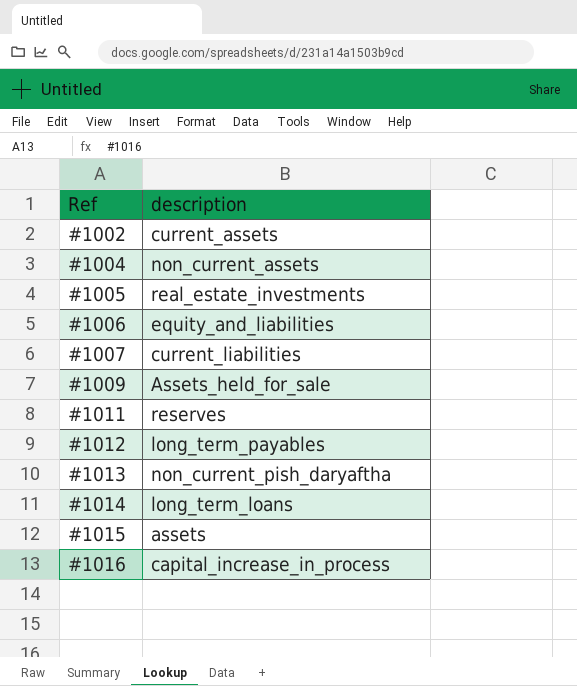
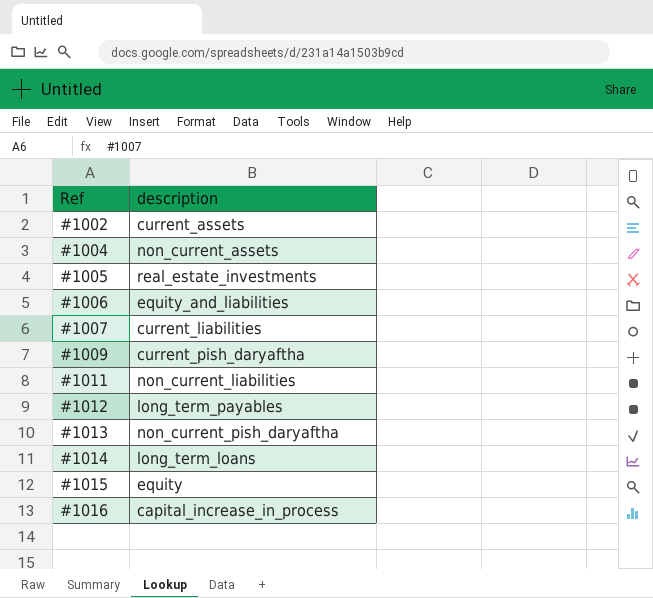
#1009 | description: Assets_held_for_sale -> current_pish_daryaftha
#1011 | description: reserves -> non_current_liabilities
#1015 | description: assets -> equity

